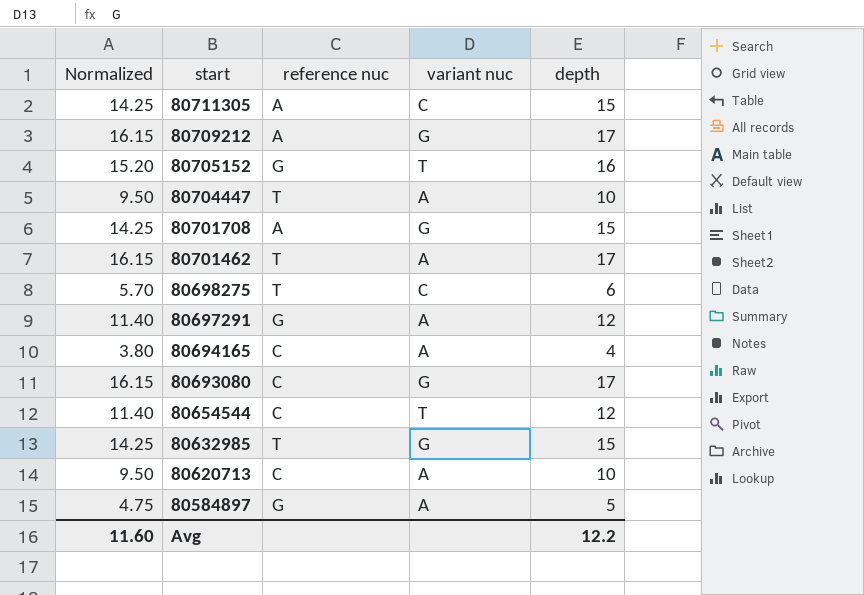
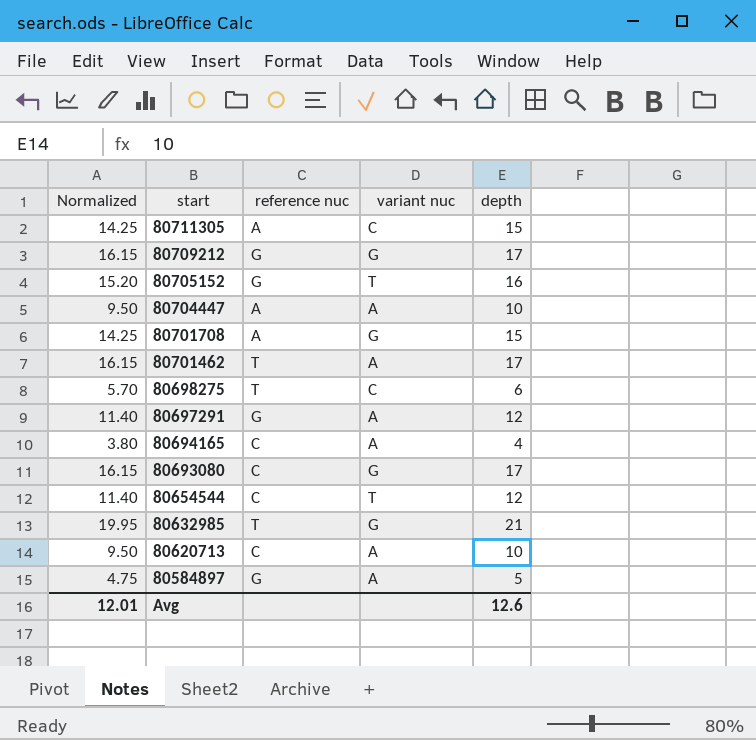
80709212 | reference nuc: A -> G
80704447 | reference nuc: T -> A
80632985 | Normalized: 14.25 -> 19.95
80632985 | depth: 15 -> 21
Avg | Normalized: 11.60 -> 12.01
Avg | depth: 12.2 -> 12.6

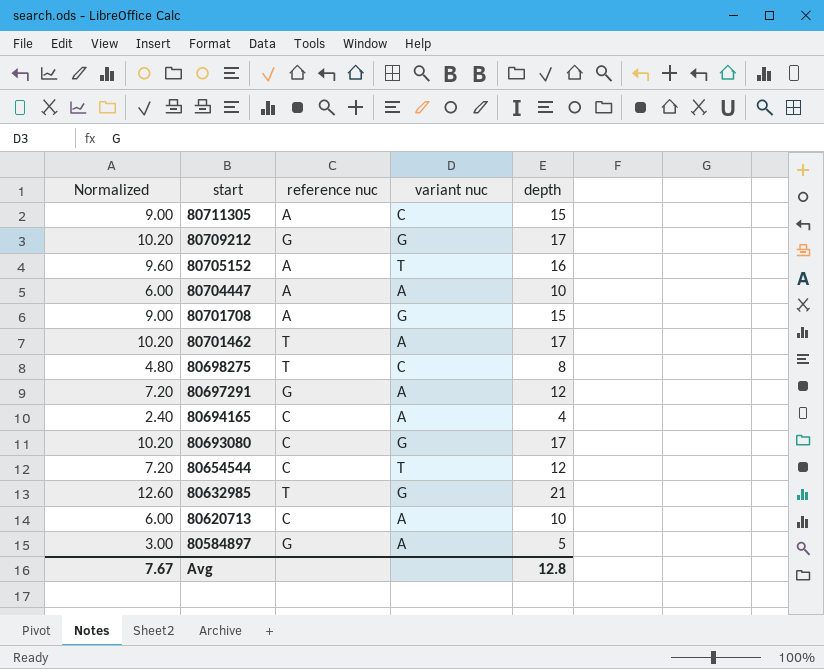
column Normalized | formula: [depth] * 0.95 -> [depth] * 0.6
80705152 | reference nuc: G -> A
80698275 | depth: 6 -> 8
Avg | Normalized: 12.01 -> 7.67
Avg | depth: 12.6 -> 12.8

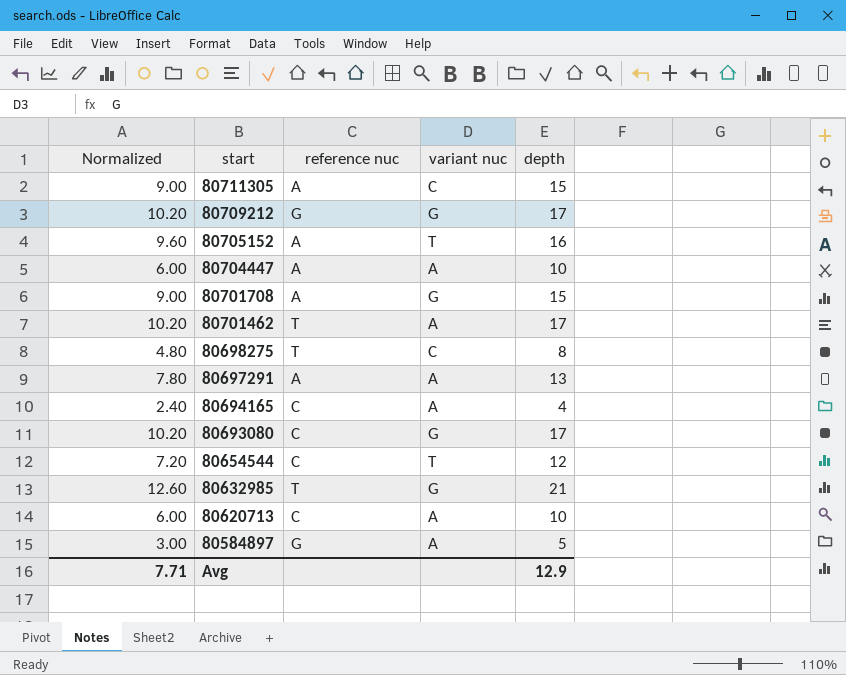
80697291 | Normalized: 7.20 -> 7.80
80697291 | reference nuc: G -> A
80697291 | depth: 12 -> 13
Avg | Normalized: 7.67 -> 7.71
Avg | depth: 12.8 -> 12.9

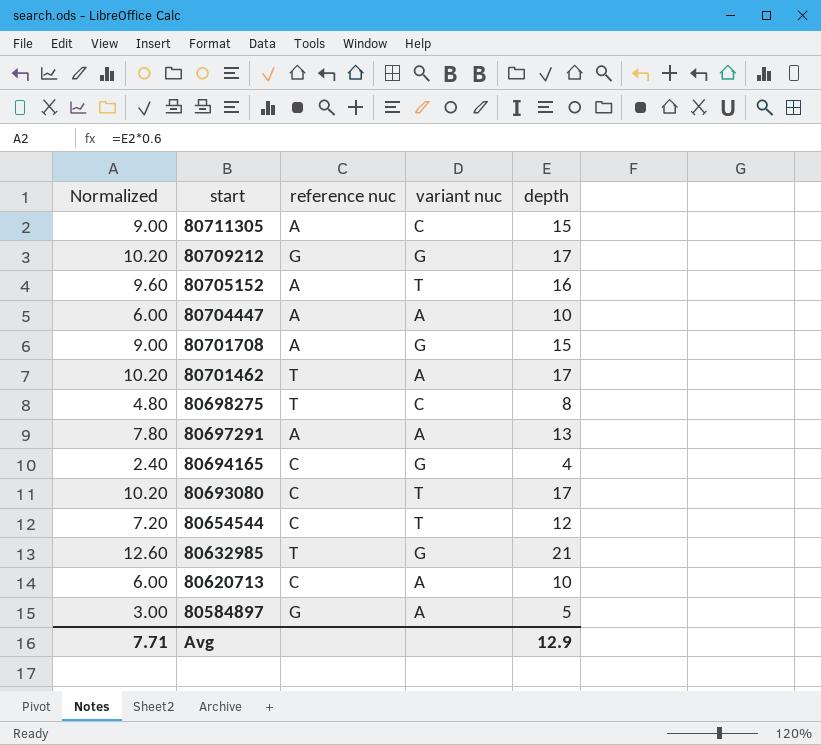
80694165 | variant nuc: A -> G
80693080 | variant nuc: G -> T

